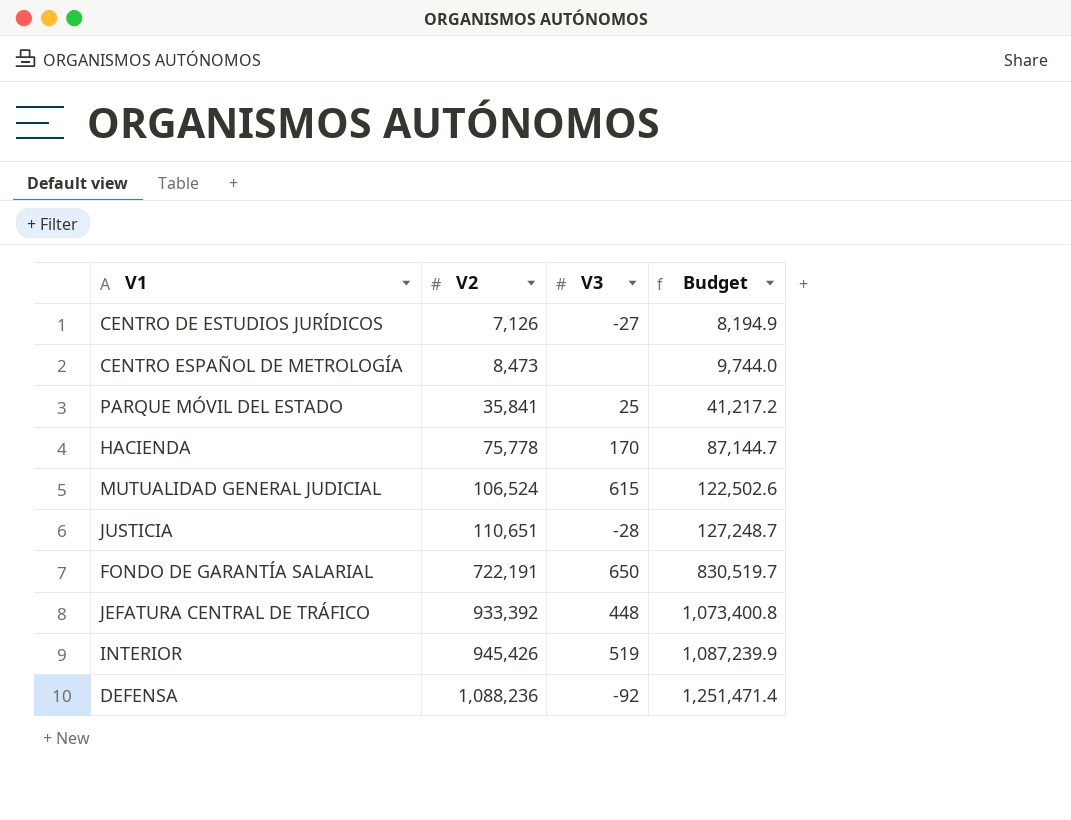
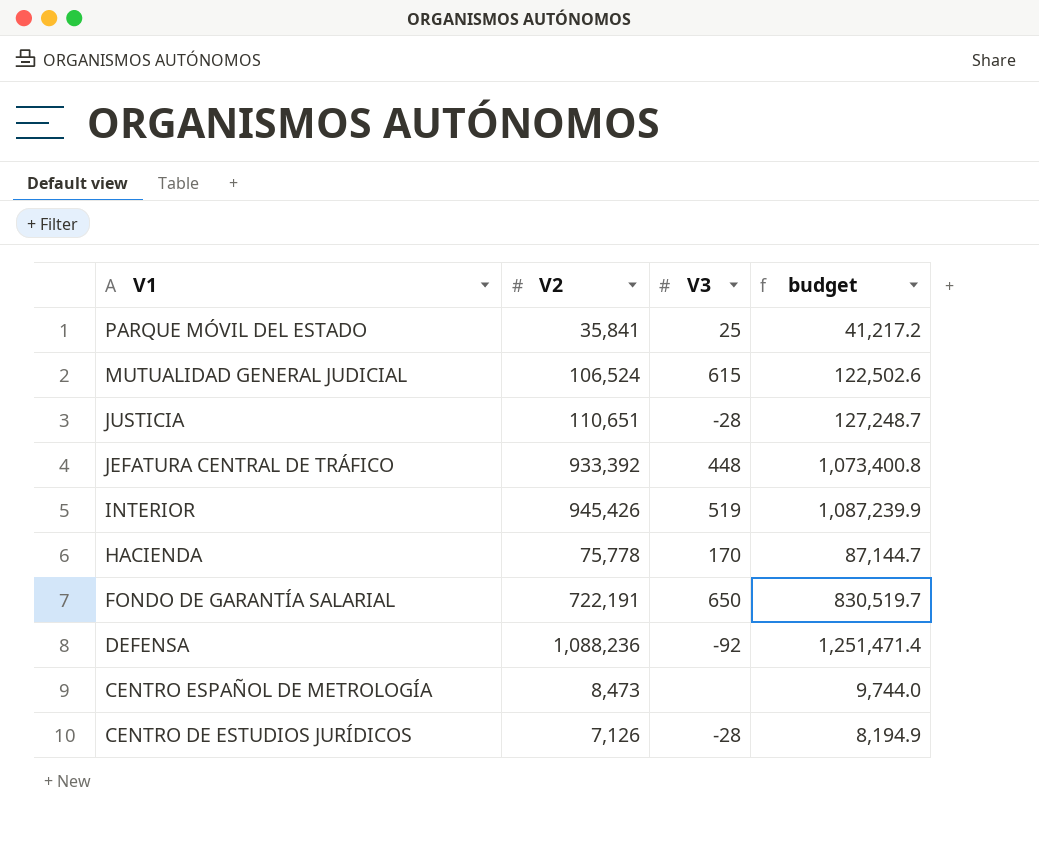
row order: V2 ascending -> V1 descending
column name: Budget -> budget
CENTRO DE ESTUDIOS JURÍDICOS | V3: -27 -> -28

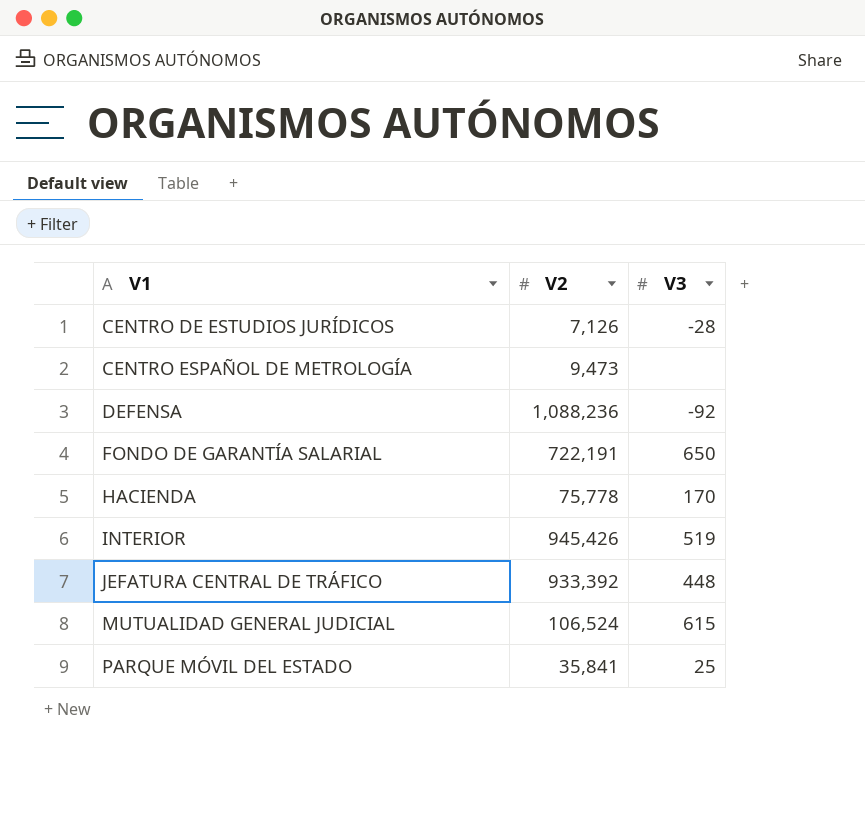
row order: V1 descending -> V1 ascending
column budget | formula: [V2] * 1.15 -> none
row JUSTICIA: 110,651 | -28 | 127,248.7 -> none
CENTRO ESPAÑOL DE METROLOGÍA | V2: 8,473 -> 9,473

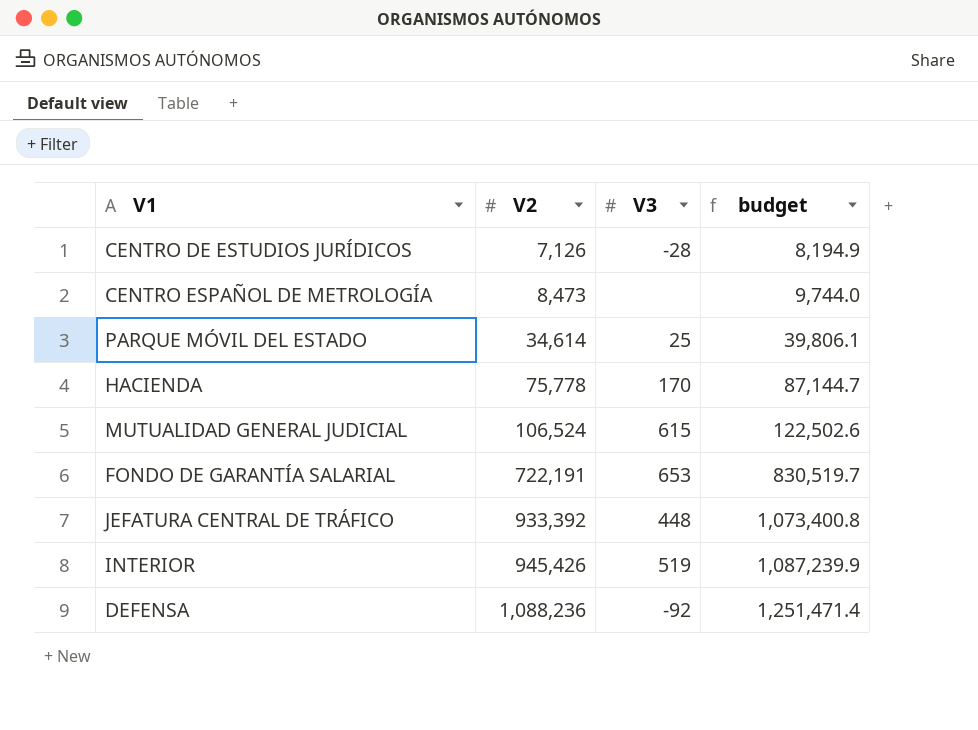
row order: V1 ascending -> V2 ascending
column budget | formula: none -> [V2] * 1.15
CENTRO ESPAÑOL DE METROLOGÍA | V2: 9,473 -> 8,473
PARQUE MÓVIL DEL ESTADO | V2: 35,841 -> 34,614
FONDO DE GARANTÍA SALARIAL | V3: 650 -> 653

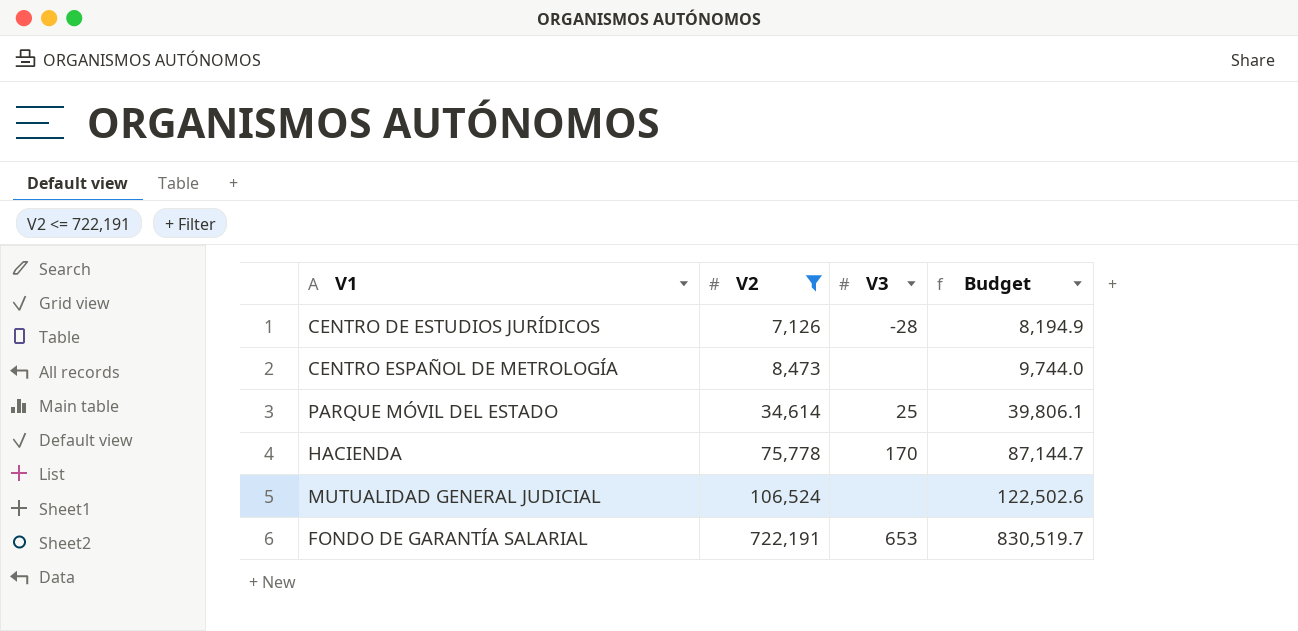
filter: none -> V2 <= 722,191
column name: budget -> Budget
MUTUALIDAD GENERAL JUDICIAL | V3: 615 -> none

